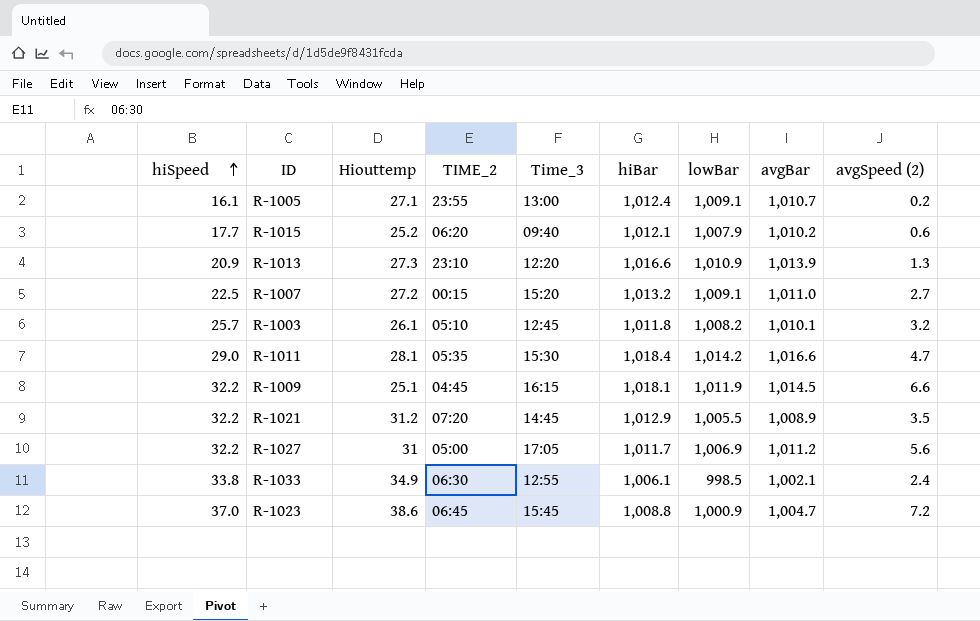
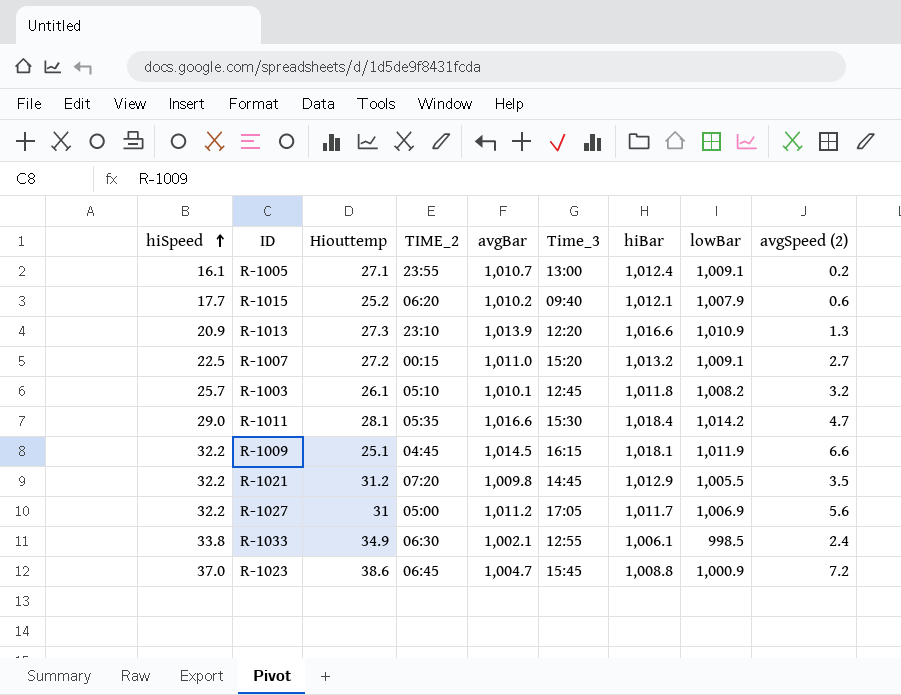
column avgBar | position: 8 -> 5
R-1021 | avgBar: 1,008.9 -> 1,009.8

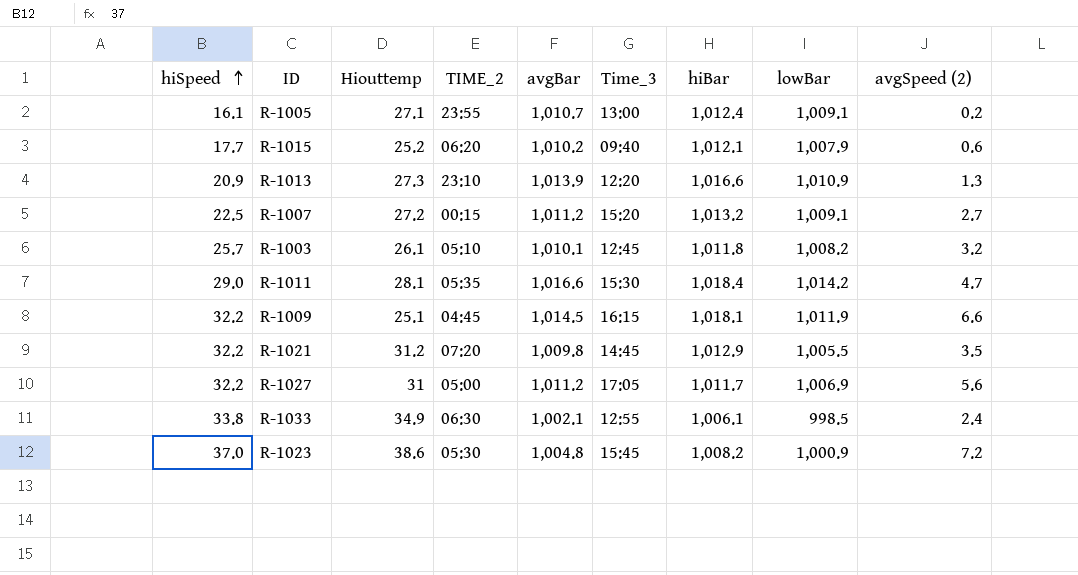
R-1007 | avgBar: 1,011.0 -> 1,011.2
R-1023 | TIME_2: 06:45 -> 05:30
R-1023 | avgBar: 1,004.7 -> 1,004.8
R-1023 | hiBar: 1,008.8 -> 1,008.2

